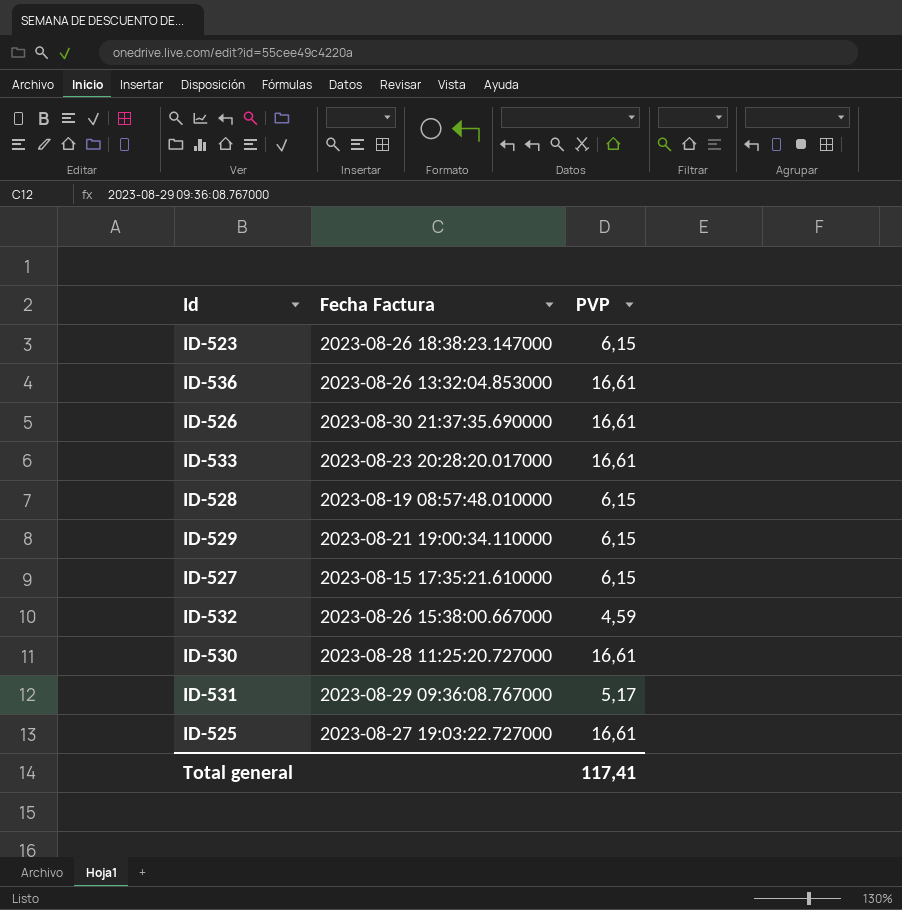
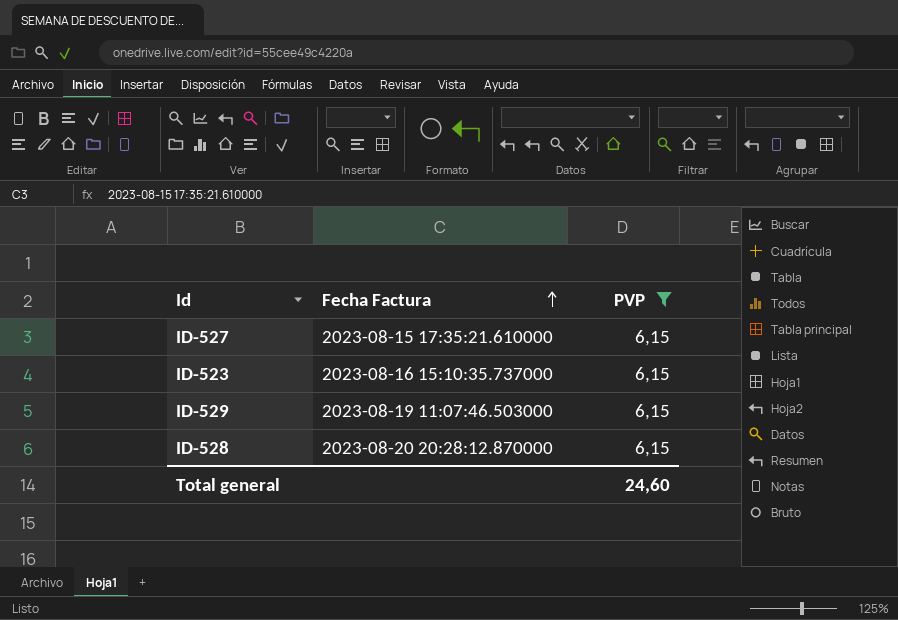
filter: none -> PVP = 6,15
row order: none -> Fecha Factura ascending
ID-523 | Fecha Factura: 2023-08-26 18:38:23.147000 -> 2023-08-16 15:10:35.737000
ID-529 | Fecha Factura: 2023-08-21 19:00:34.110000 -> 2023-08-19 11:07:46.503000
ID-528 | Fecha Factura: 2023-08-19 08:57:48.010000 -> 2023-08-20 20:28:12.870000
Total general | PVP: 117,41 -> 24,60

